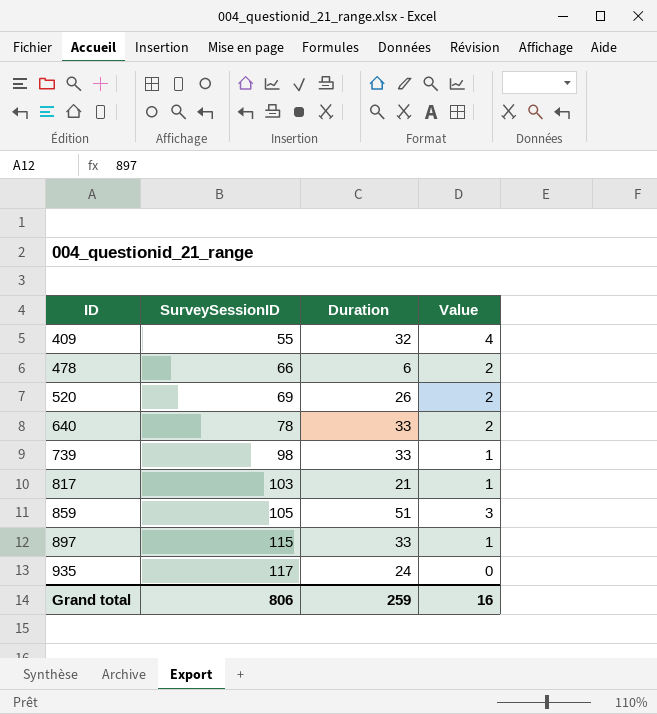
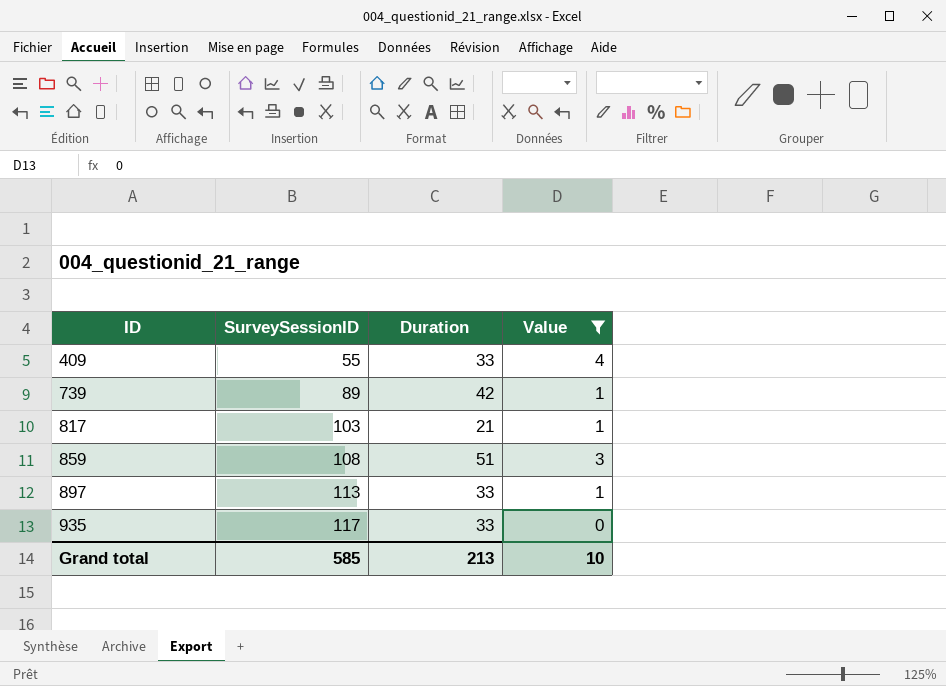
filter: none -> Value != 2
409 | Duration: 32 -> 33
739 | SurveySessionID: 98 -> 89
739 | Duration: 33 -> 42
859 | SurveySessionID: 105 -> 108
897 | SurveySessionID: 115 -> 113
935 | Duration: 24 -> 33
Grand total | SurveySessionID: 806 -> 585
Grand total | Duration: 259 -> 213
Grand total | Value: 16 -> 10

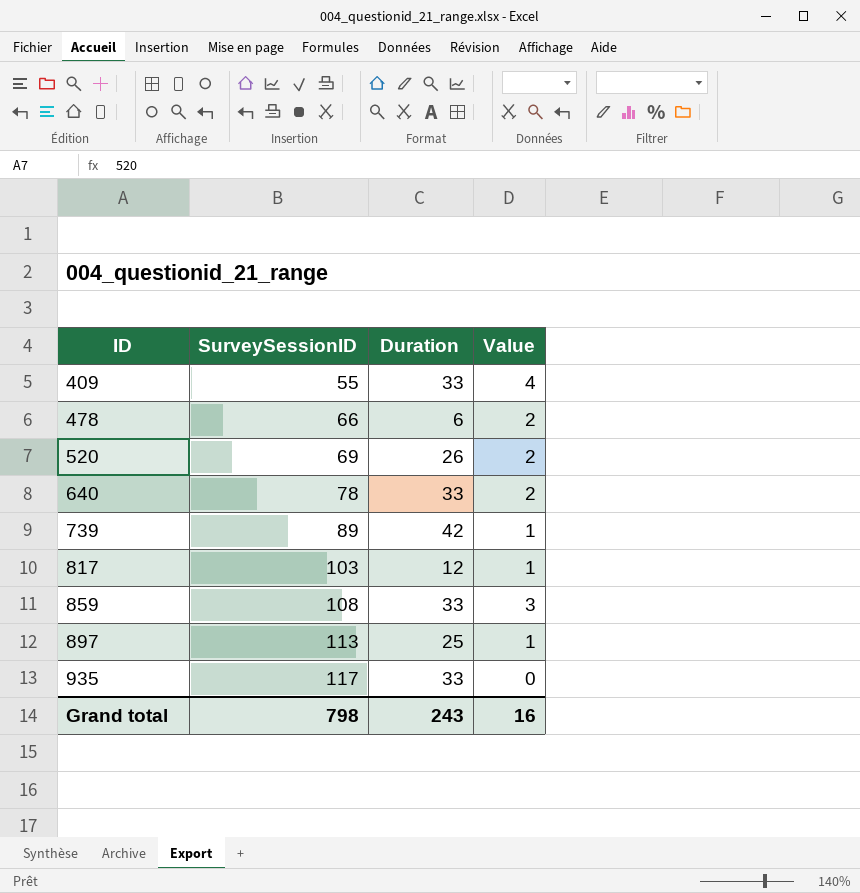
filter: Value != 2 -> none
817 | Duration: 21 -> 12
859 | Duration: 51 -> 33
897 | Duration: 33 -> 25
Grand total | SurveySessionID: 585 -> 798
Grand total | Duration: 213 -> 243
Grand total | Value: 10 -> 16

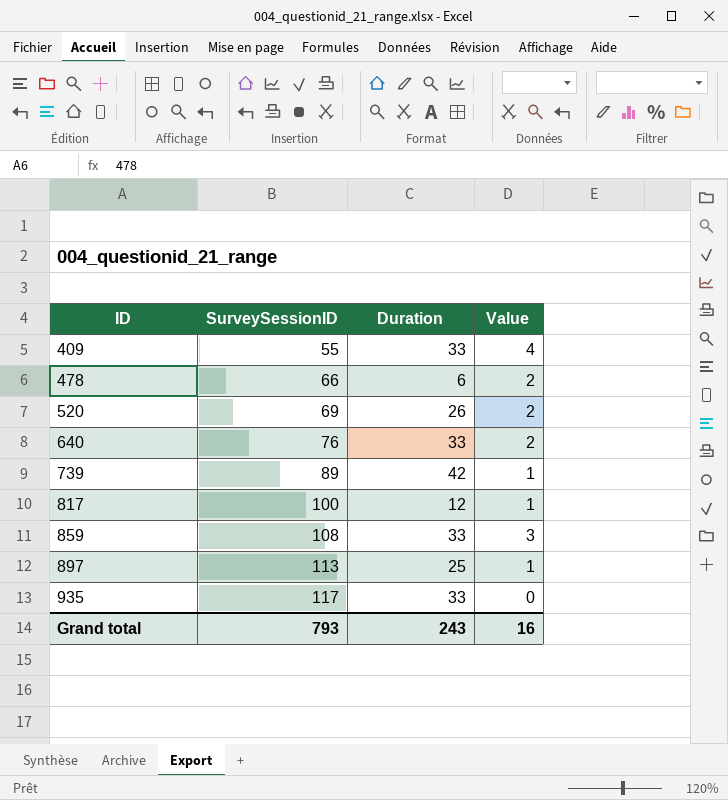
640 | SurveySessionID: 78 -> 76
817 | SurveySessionID: 103 -> 100
Grand total | SurveySessionID: 798 -> 793

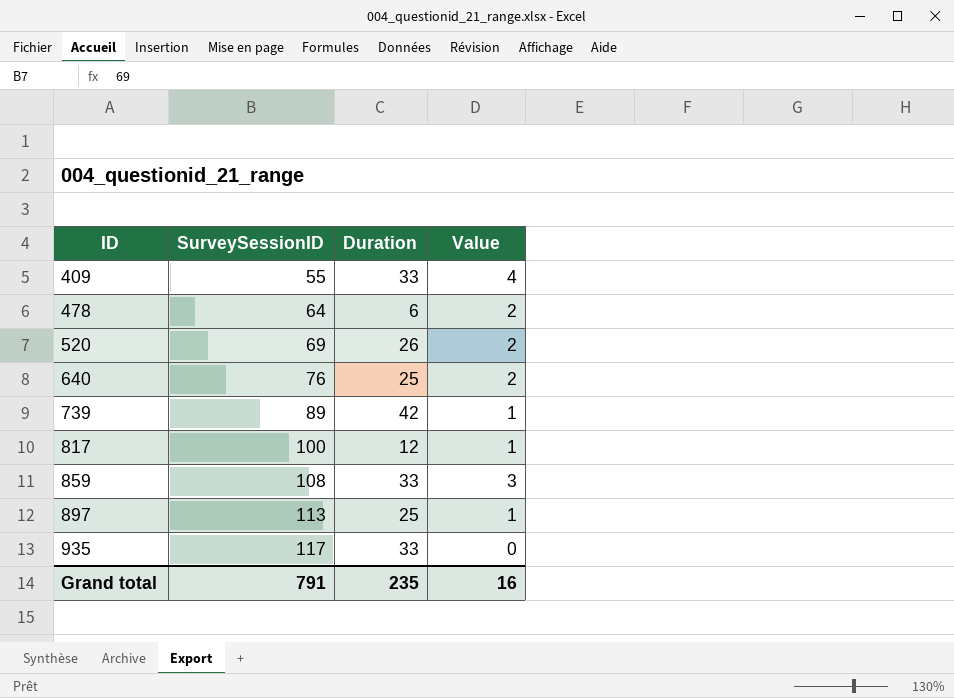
478 | SurveySessionID: 66 -> 64
640 | Duration: 33 -> 25
Grand total | SurveySessionID: 793 -> 791
Grand total | Duration: 243 -> 235

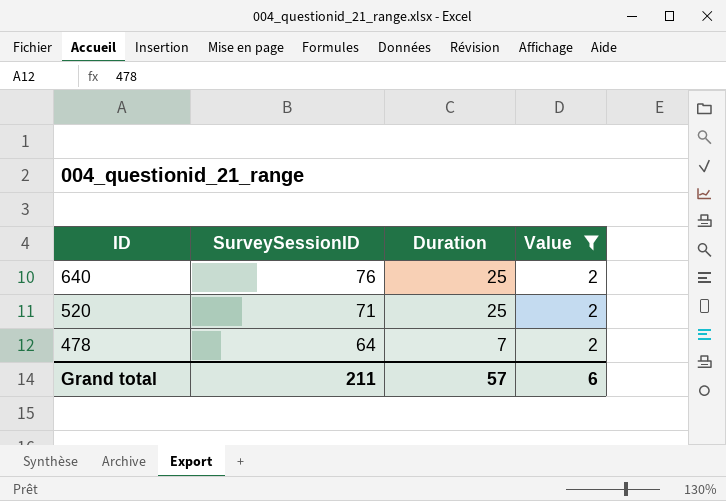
filter: none -> Value = 2
row order: ID ascending -> ID descending
520 | SurveySessionID: 69 -> 71
520 | Duration: 26 -> 25
478 | Duration: 6 -> 7
Grand total | SurveySessionID: 791 -> 211
Grand total | Duration: 235 -> 57
Grand total | Value: 16 -> 6

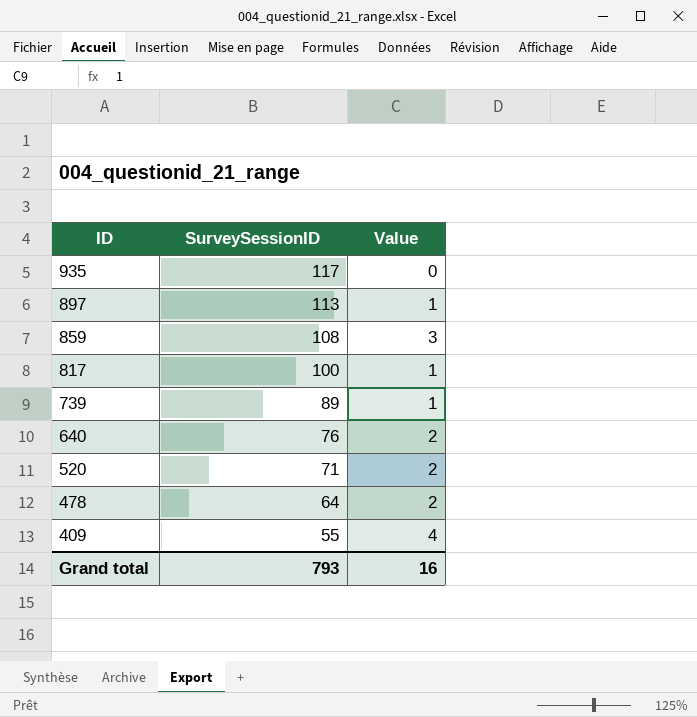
filter: Value = 2 -> none
column Duration | position: 3 -> none
Grand total | SurveySessionID: 211 -> 793
Grand total | Value: 6 -> 16

